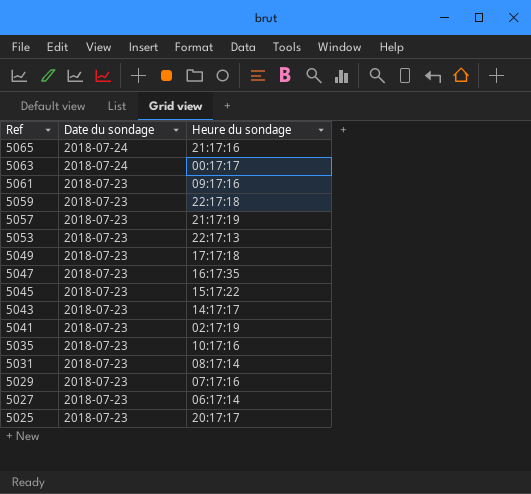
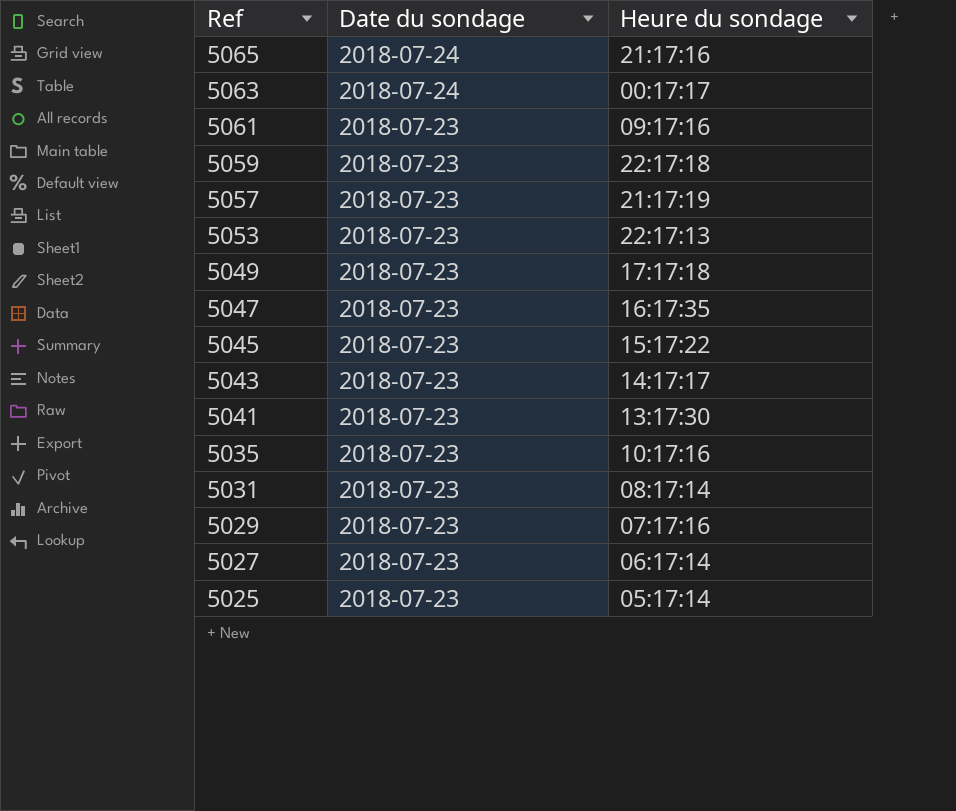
5041 | Heure du sondage: 02:17:19 -> 13:17:30
5025 | Heure du sondage: 20:17:17 -> 05:17:14

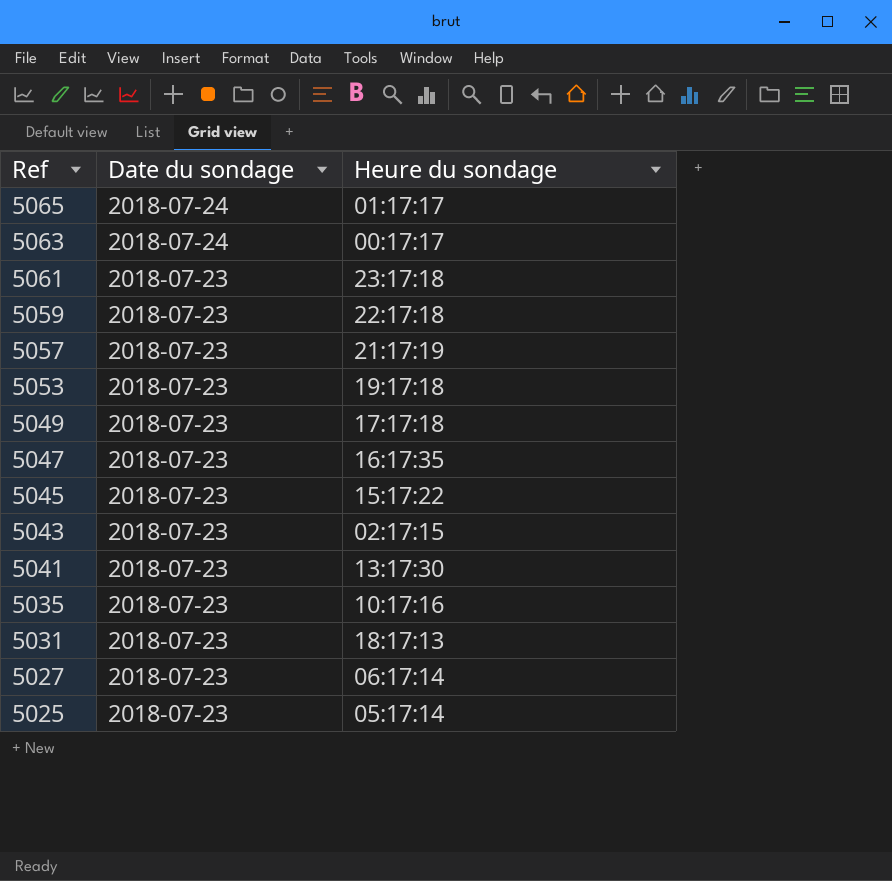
row 5029: 2018-07-23 | 07:17:16 -> none
5065 | Heure du sondage: 21:17:16 -> 01:17:17
5061 | Heure du sondage: 09:17:16 -> 23:17:18
5053 | Heure du sondage: 22:17:13 -> 19:17:18
5043 | Heure du sondage: 14:17:17 -> 02:17:15
5031 | Heure du sondage: 08:17:14 -> 18:17:13

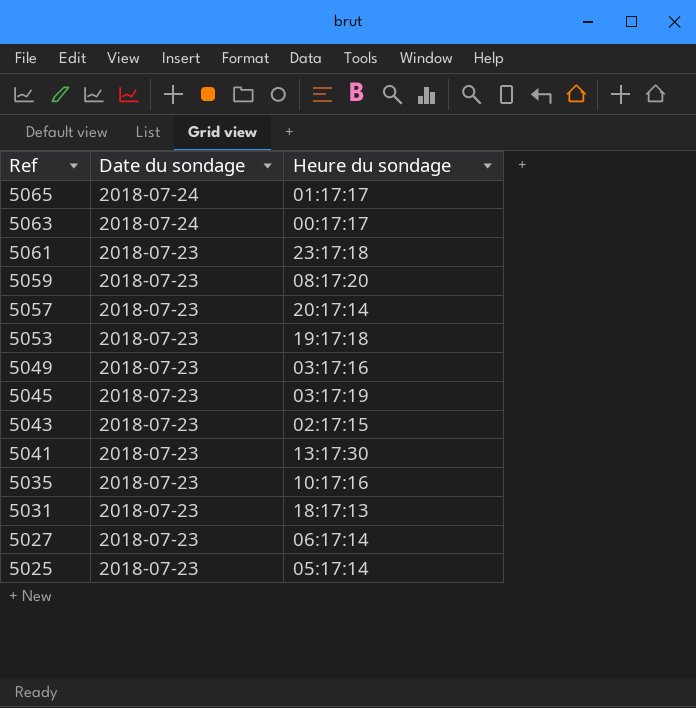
row 5047: 2018-07-23 | 16:17:35 -> none
5059 | Heure du sondage: 22:17:18 -> 08:17:20
5057 | Heure du sondage: 21:17:19 -> 20:17:14
5049 | Heure du sondage: 17:17:18 -> 03:17:16
5045 | Heure du sondage: 15:17:22 -> 03:17:19

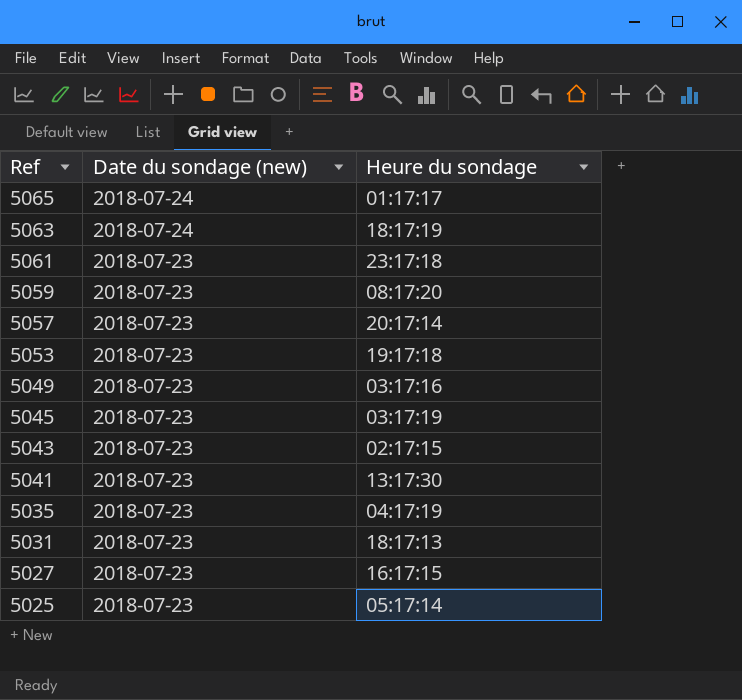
column name: Date du sondage -> Date du sondage (new)
5063 | Heure du sondage: 00:17:17 -> 18:17:19
5035 | Heure du sondage: 10:17:16 -> 04:17:19
5027 | Heure du sondage: 06:17:14 -> 16:17:15

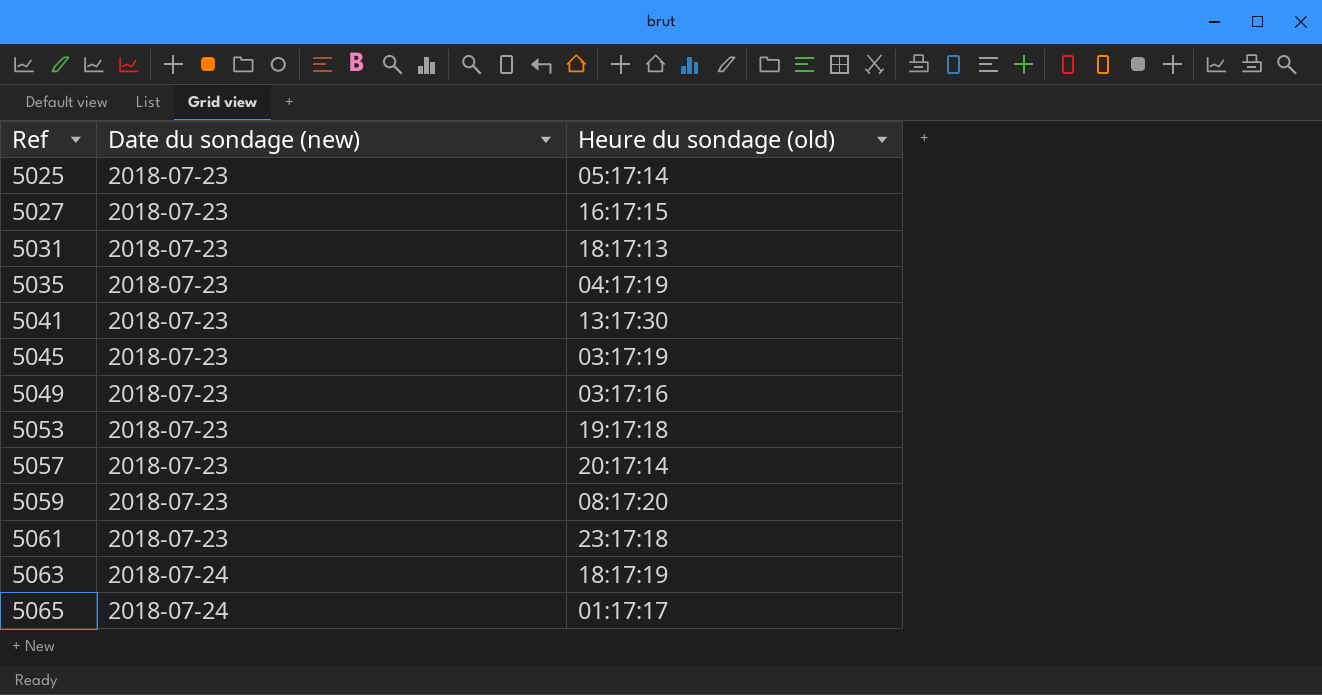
row order: Ref descending -> Ref ascending
column name: Heure du sondage -> Heure du sondage (old)
row 5043: 2018-07-23 | 02:17:15 -> none

